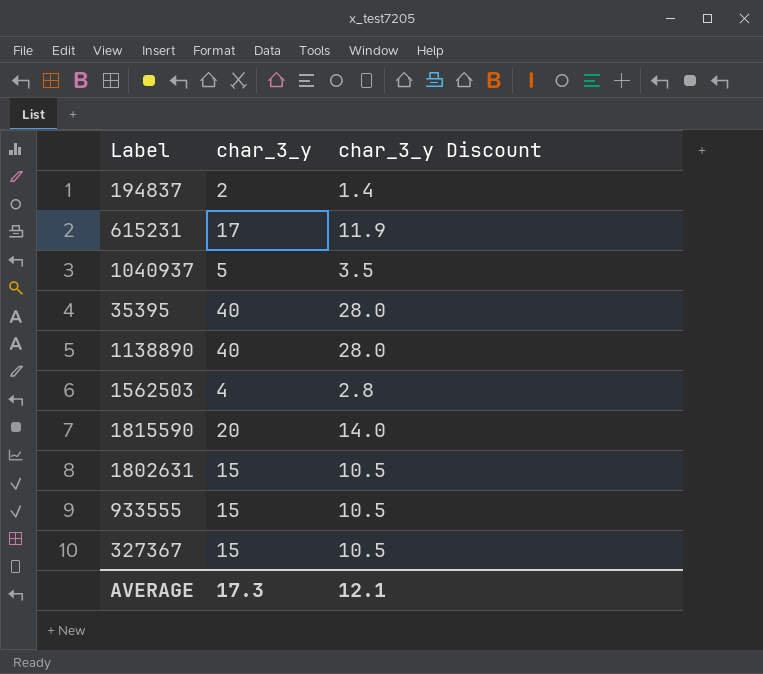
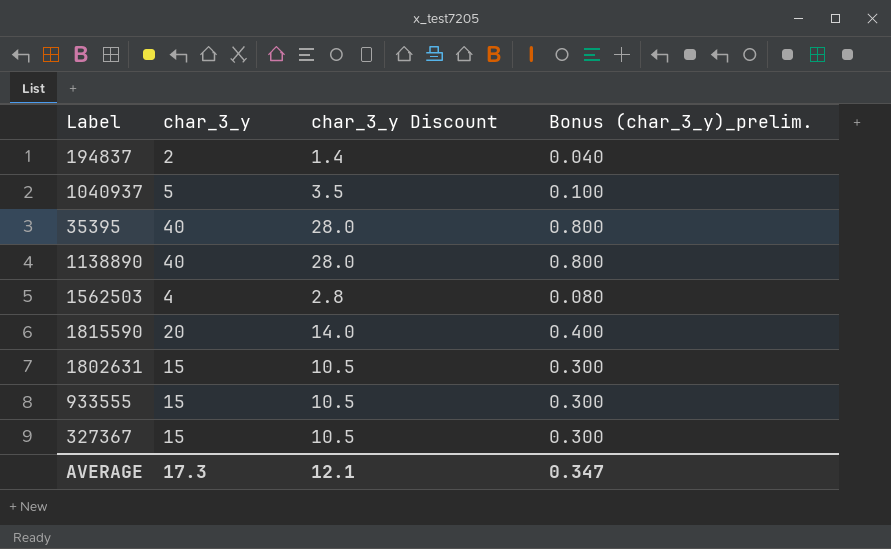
column Bonus (char_3_y)_prelim. | formula: none -> [char_3_y] * 0.02
row 615231: 17 | 11.9 -> none

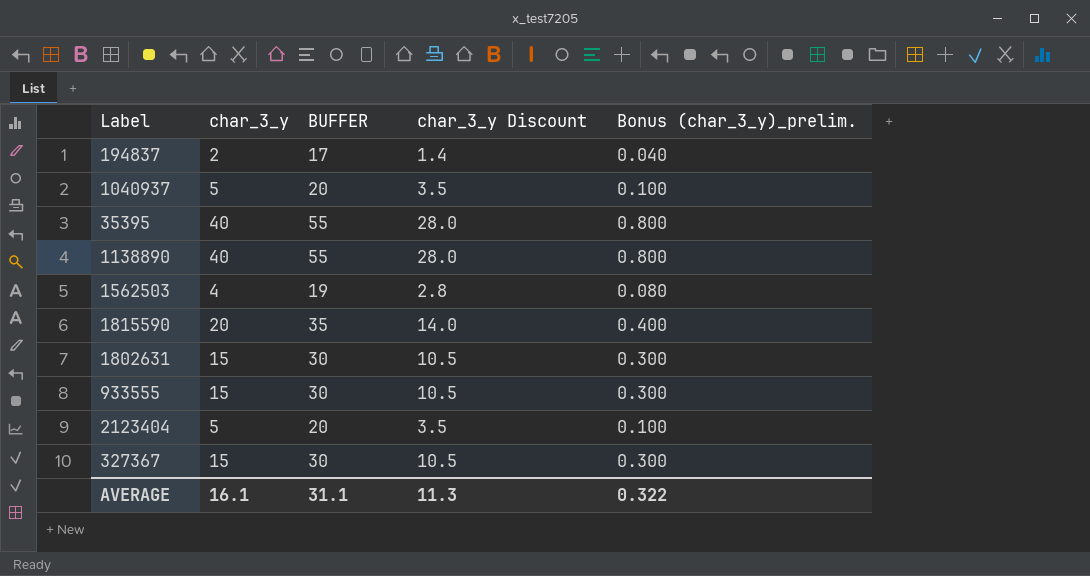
column BUFFER | formula: none -> [char_3_y] + 15
row 2123404: none -> 5 | 20 | 3.5 | 0.100
AVERAGE | char_3_y: 17.3 -> 16.1
AVERAGE | char_3_y Discount: 12.1 -> 11.3
AVERAGE | Bonus (char_3_y)_prelim.: 0.347 -> 0.322

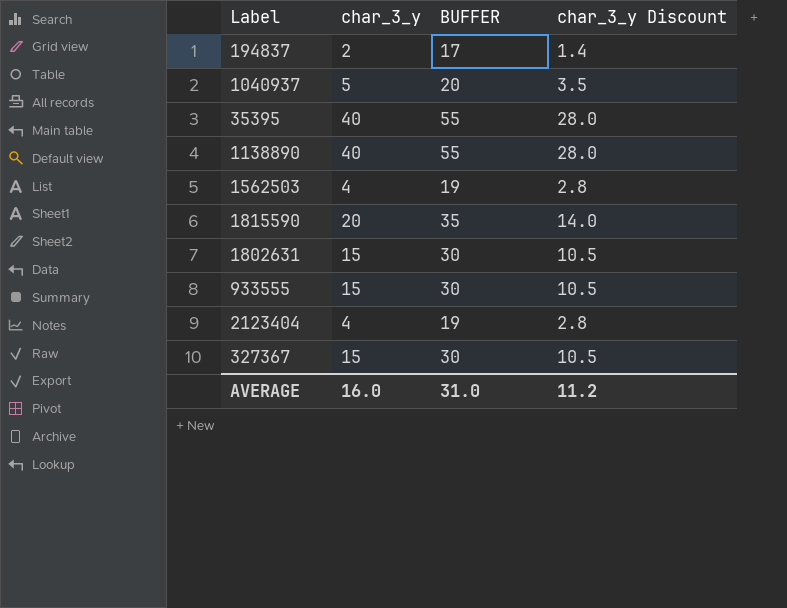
column Bonus (char_3_y)_prelim. | formula: [char_3_y] * 0.02 -> none
2123404 | char_3_y: 5 -> 4
2123404 | BUFFER: 20 -> 19
2123404 | char_3_y Discount: 3.5 -> 2.8
AVERAGE | char_3_y: 16.1 -> 16.0
AVERAGE | BUFFER: 31.1 -> 31.0
AVERAGE | char_3_y Discount: 11.3 -> 11.2

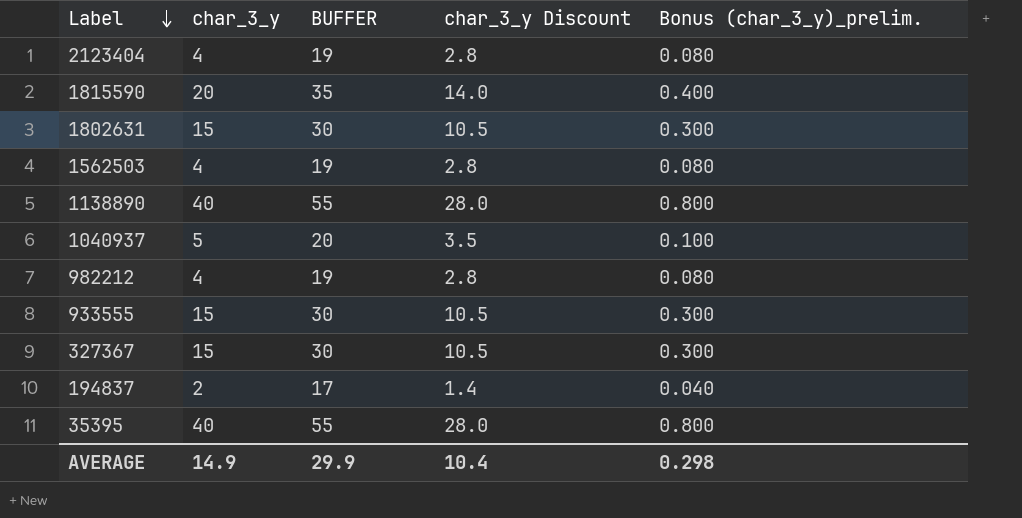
row order: none -> Label descending
column Bonus (char_3_y)_prelim. | formula: none -> [char_3_y] * 0.02
row 982212: none -> 4 | 19 | 2.8 | 0.080
AVERAGE | char_3_y: 16.0 -> 14.9
AVERAGE | BUFFER: 31.0 -> 29.9
AVERAGE | char_3_y Discount: 11.2 -> 10.4

